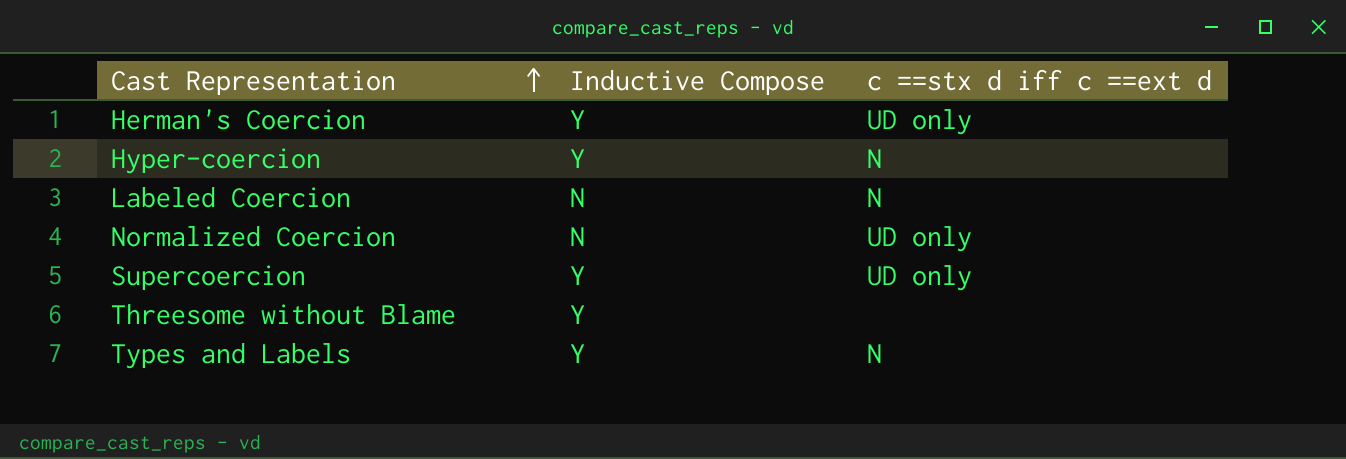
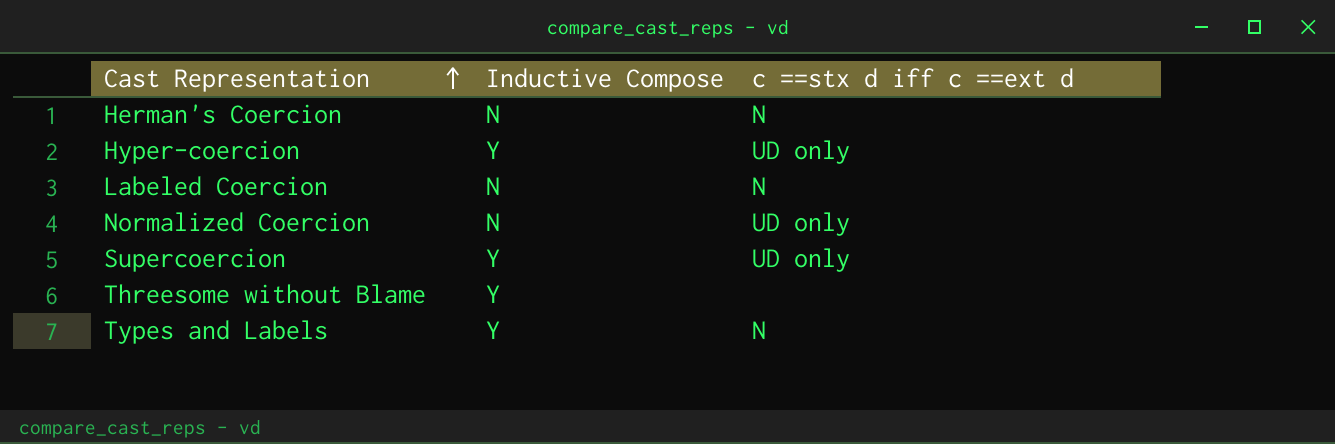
Herman's Coercion | Inductive Compose: Y -> N
Herman's Coercion | c ==stx d iff c ==ext d: UD only -> N
Hyper-coercion | c ==stx d iff c ==ext d: N -> UD only

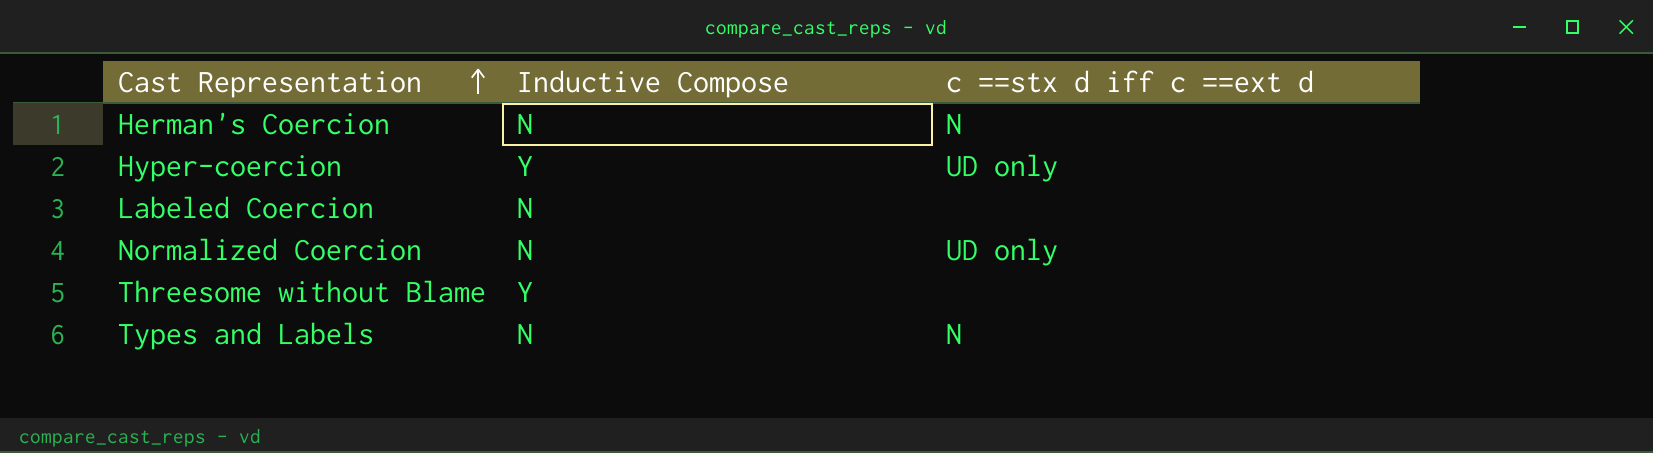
row Supercoercion: Y | UD only -> none
Labeled Coercion | c ==stx d iff c ==ext d: N -> none
Types and Labels | Inductive Compose: Y -> N

